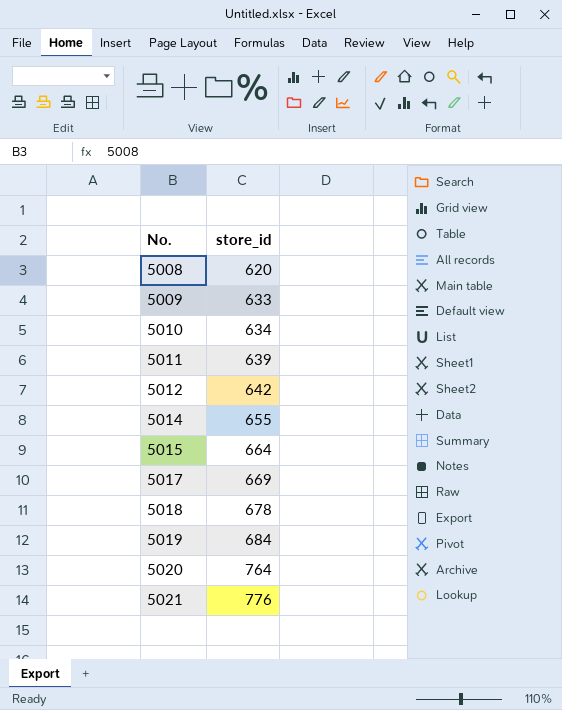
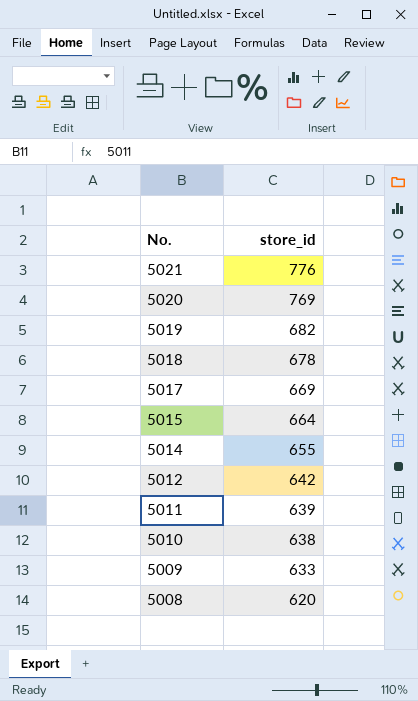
row order: No. ascending -> No. descending
5020 | store_id: 764 -> 769
5019 | store_id: 684 -> 682
5010 | store_id: 634 -> 638

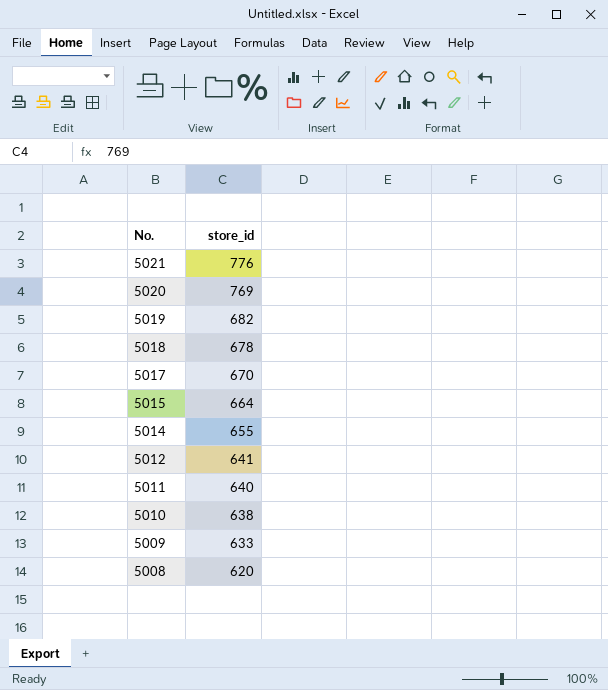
5017 | store_id: 669 -> 670
5012 | store_id: 642 -> 641
5011 | store_id: 639 -> 640

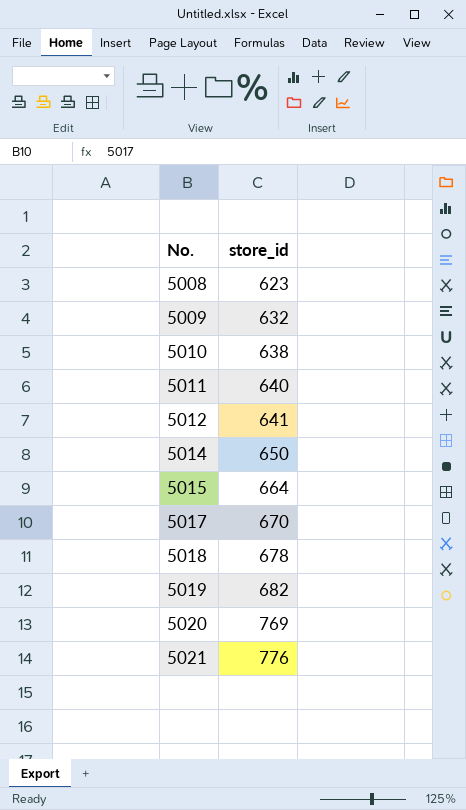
row order: No. descending -> No. ascending
5008 | store_id: 620 -> 623
5009 | store_id: 633 -> 632
5014 | store_id: 655 -> 650

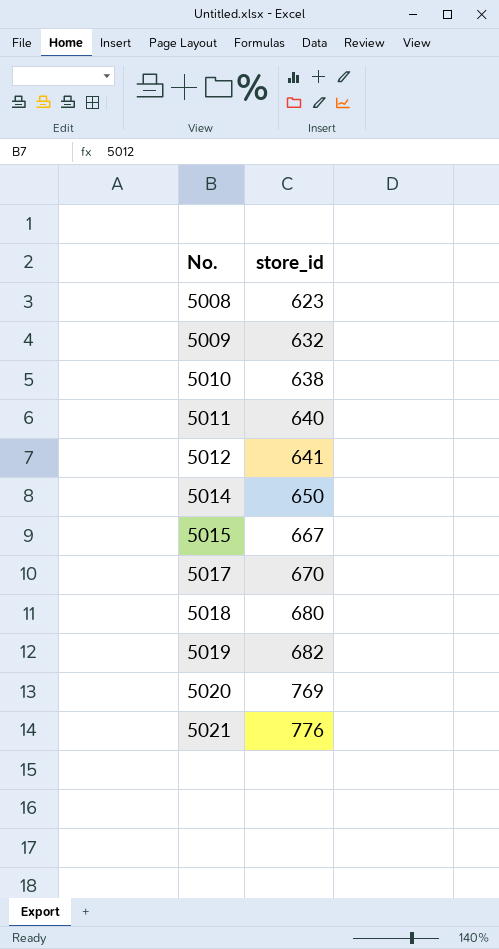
5015 | store_id: 664 -> 667
5018 | store_id: 678 -> 680

